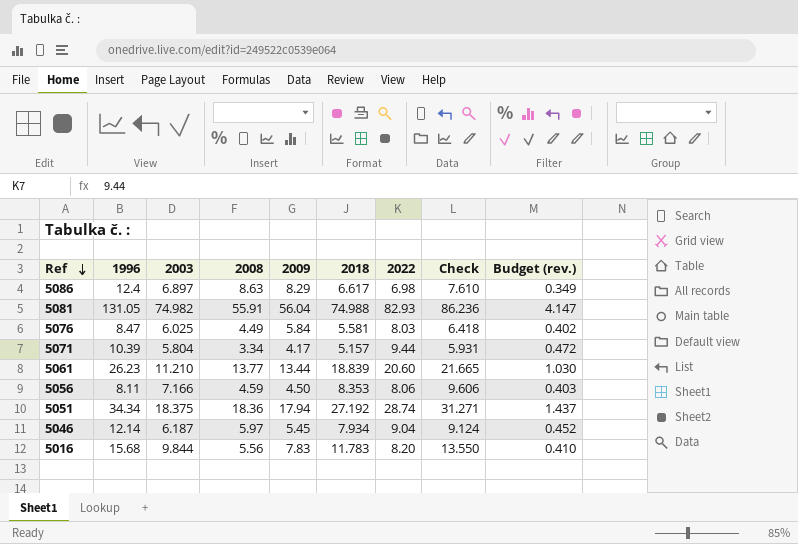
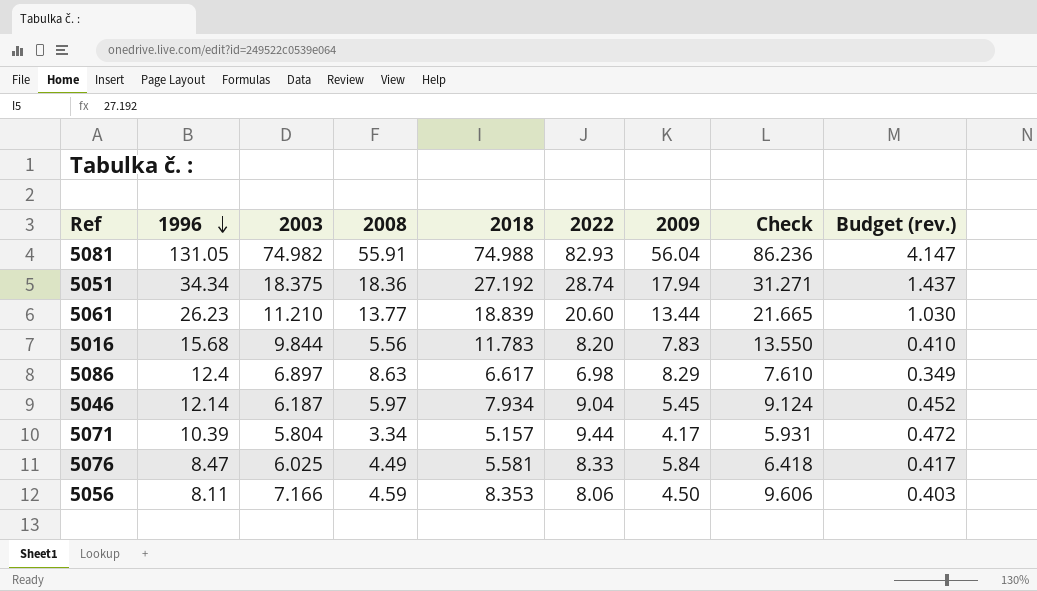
row order: Ref descending -> 1996 descending
column 2009 | position: 5 -> 7
5076 | 2022: 8.03 -> 8.33
5076 | Budget (rev.): 0.402 -> 0.417

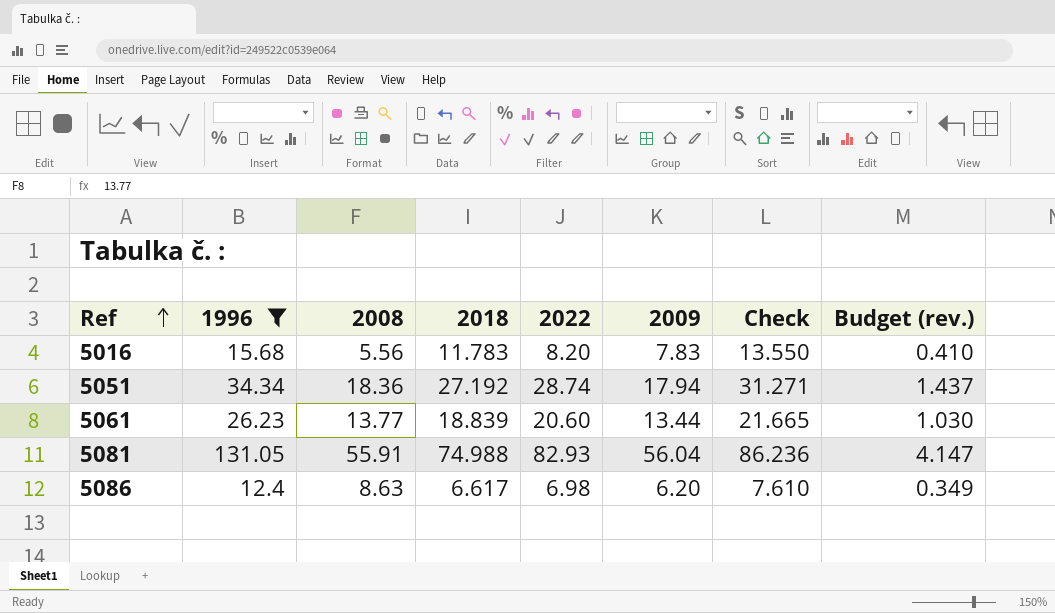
filter: none -> 1996 >= 12.4
row order: 1996 descending -> Ref ascending
column 2003 | position: 3 -> none
5086 | 2009: 8.29 -> 6.20

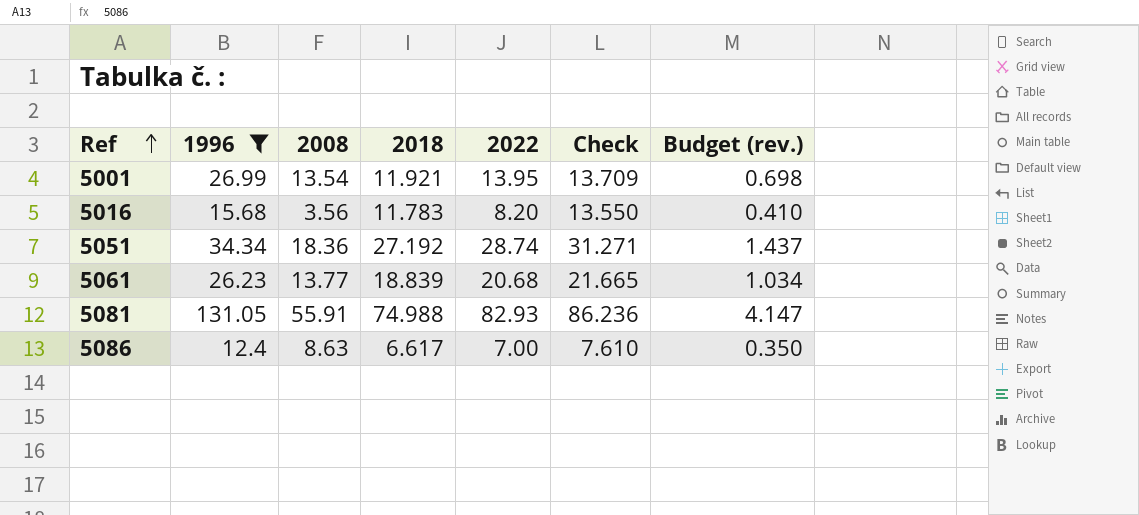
column 2009 | position: 6 -> none
row 5001: none -> 26.99 | 13.54 | 11.921 | 13.95 | 13.709 | 0.698
5016 | 2008: 5.56 -> 3.56
5061 | 2022: 20.60 -> 20.68
5061 | Budget (rev.): 1.030 -> 1.034
5086 | 2022: 6.98 -> 7.00
5086 | Budget (rev.): 0.349 -> 0.350

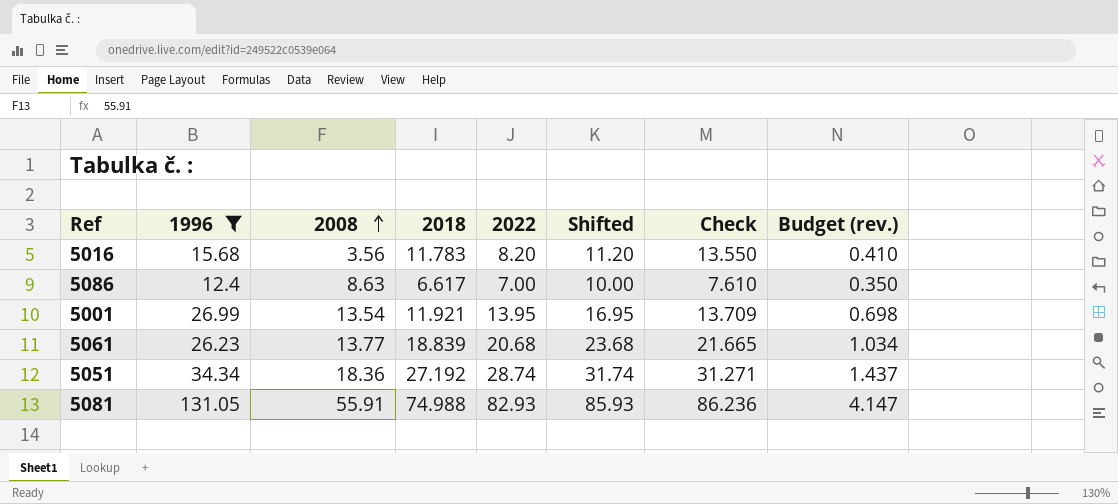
row order: Ref ascending -> 2008 ascending
column Shifted | formula: none -> [2022] + 3

